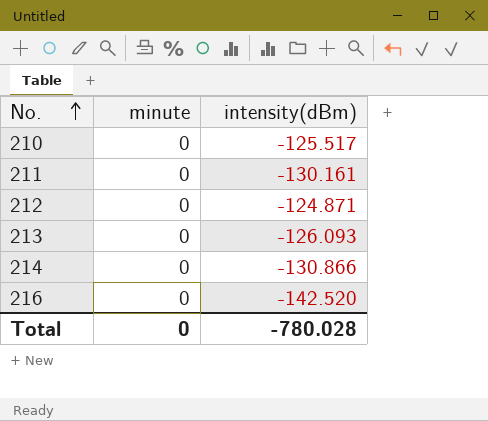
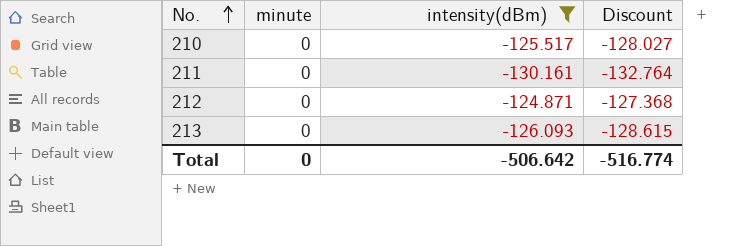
filter: none -> intensity(dBm) >= -130.161
column Discount | formula: none -> [intensity(dBm)] * 1.02
Total | intensity(dBm): -780.028 -> -506.642

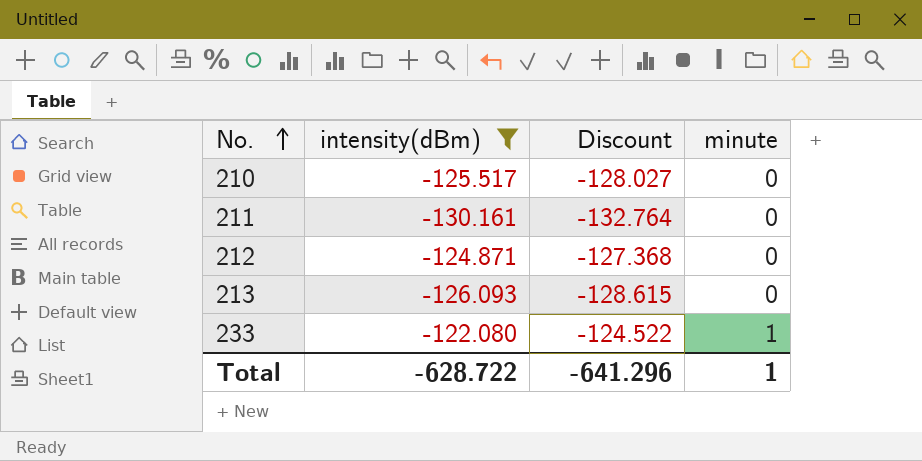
column minute | position: 2 -> 4
row 233: none -> -122.080 | -124.522 | 1
Total | intensity(dBm): -506.642 -> -628.722
Total | Discount: -516.774 -> -641.296
Total | minute: 0 -> 1

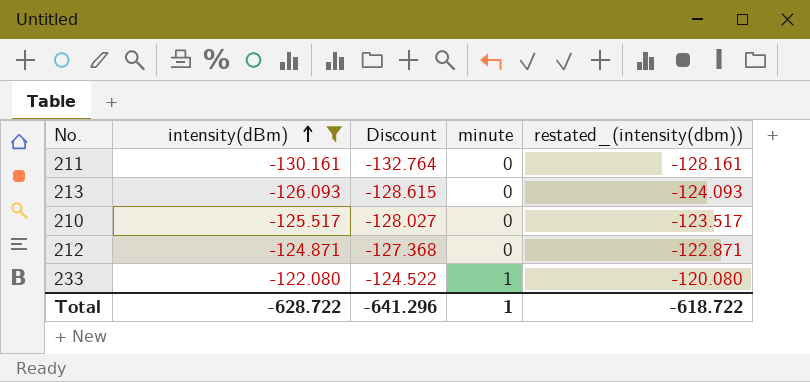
row order: No. ascending -> intensity(dBm) ascending
column restated_(intensity(dbm)) | formula: none -> [intensity(dBm)] + 2

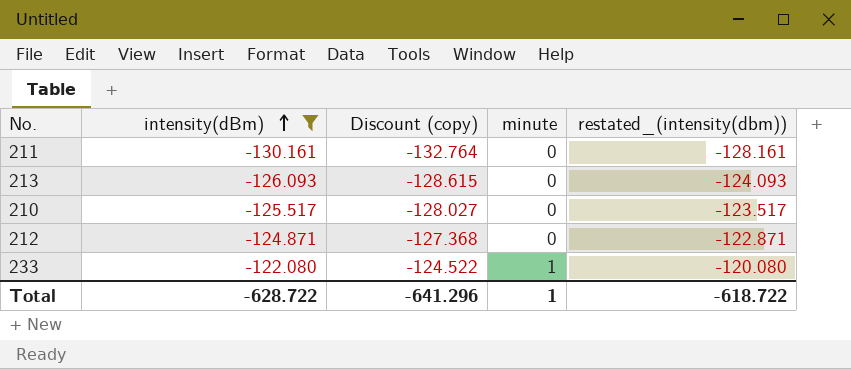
column name: Discount -> Discount (copy)

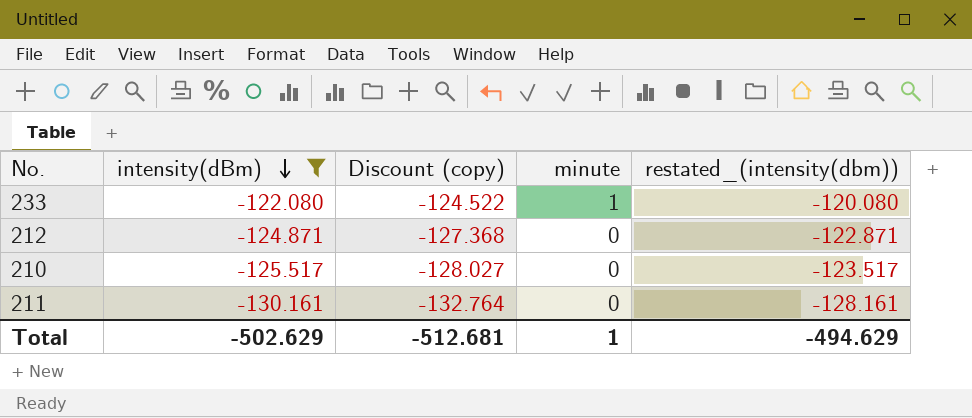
row order: intensity(dBm) ascending -> intensity(dBm) descending
row 213: -126.093 | -128.615 | 0 | -124.093 -> none
Total | intensity(dBm): -628.722 -> -502.629
Total | Discount (copy): -641.296 -> -512.681
Total | restated_(intensity(dbm)): -618.722 -> -494.629

